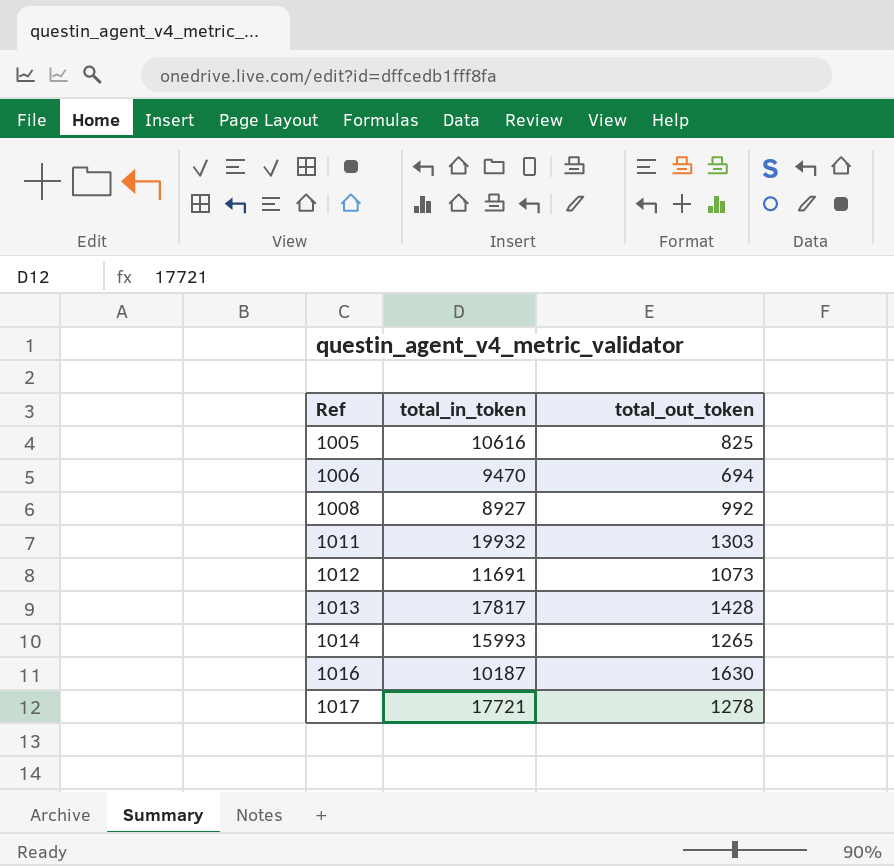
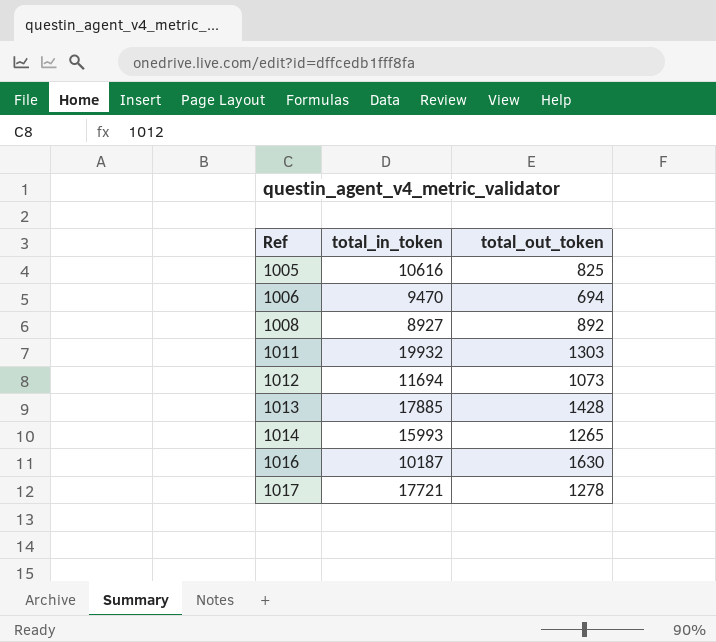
1008 | total_out_token: 992 -> 892
1012 | total_in_token: 11691 -> 11694
1013 | total_in_token: 17817 -> 17885

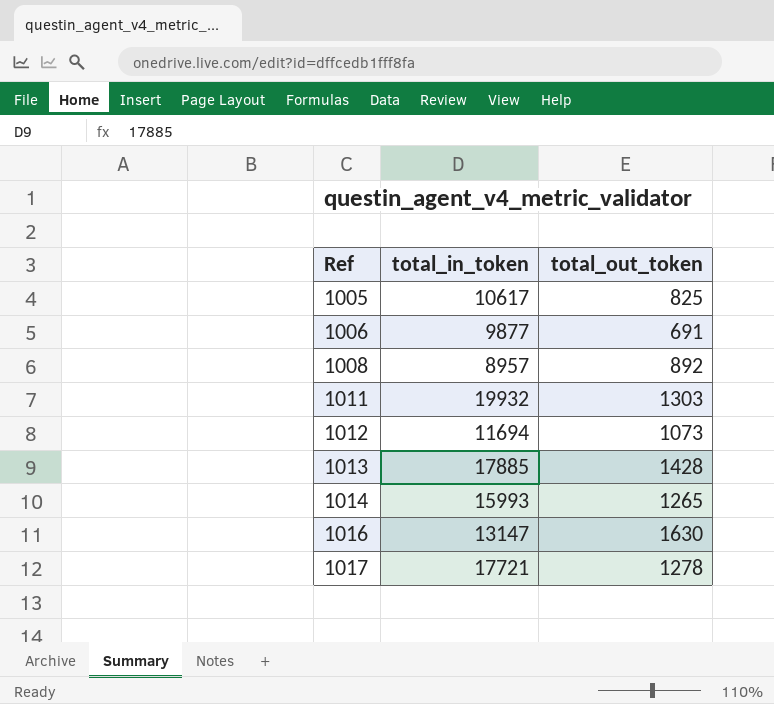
1005 | total_in_token: 10616 -> 10617
1006 | total_in_token: 9470 -> 9877
1006 | total_out_token: 694 -> 691
1008 | total_in_token: 8927 -> 8957
1016 | total_in_token: 10187 -> 13147

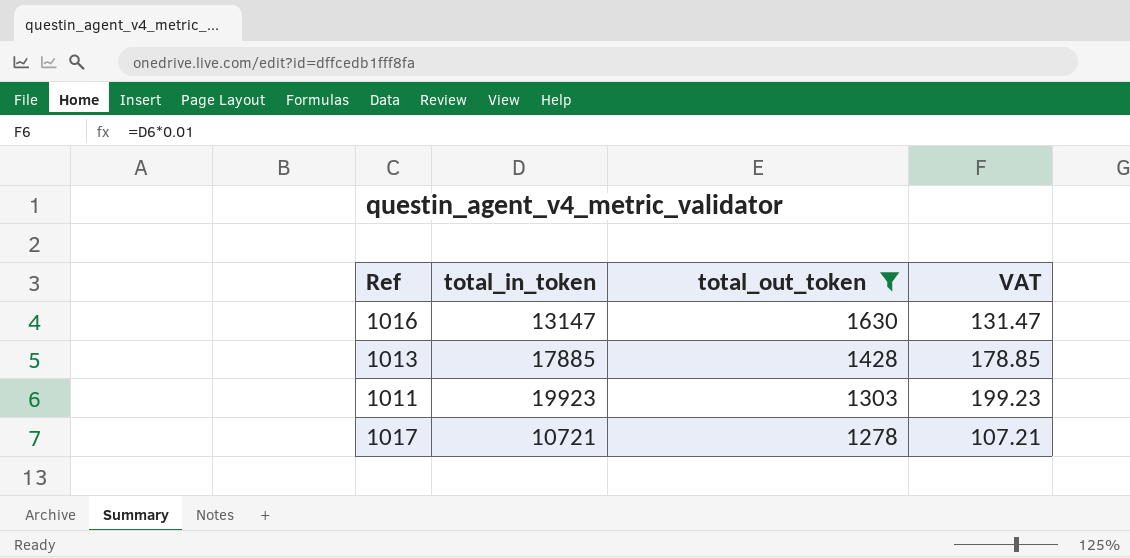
filter: none -> total_out_token >= 1278
row order: Ref ascending -> total_out_token descending
column VAT | formula: none -> [total_in_token] * 0.01
1011 | total_in_token: 19932 -> 19923
1017 | total_in_token: 17721 -> 10721

